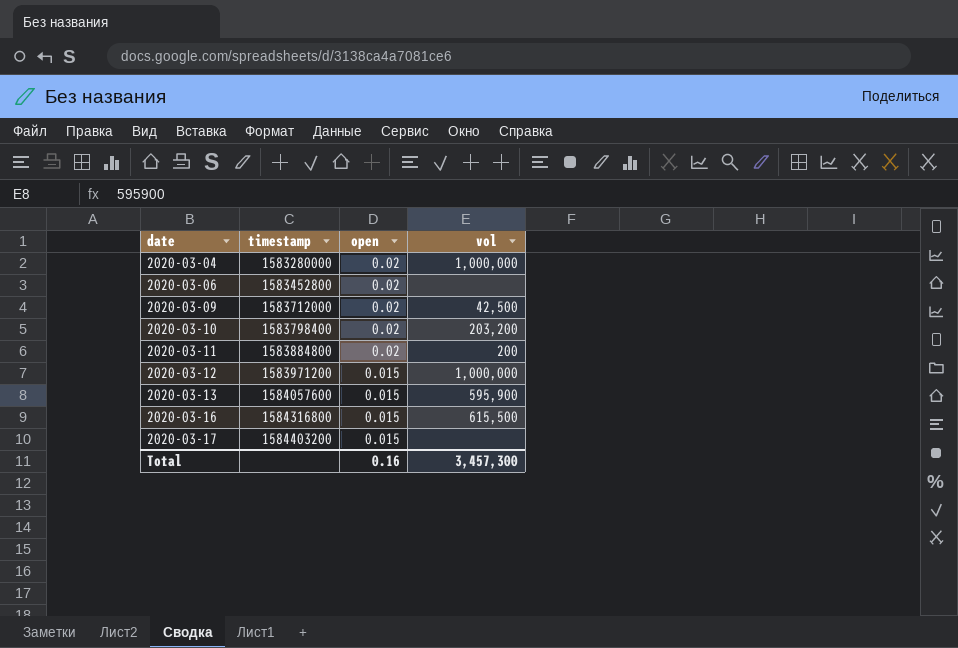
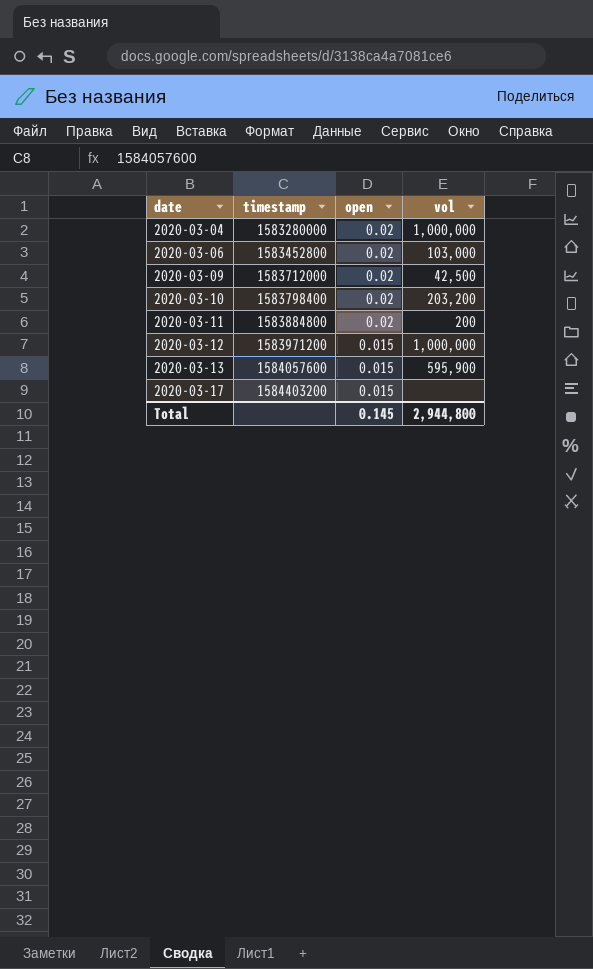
row 2020-03-16: 1584316800 | 0.015 | 615,500 -> none
2020-03-06 | vol: none -> 103,000
Total | open: 0.16 -> 0.145
Total | vol: 3,457,300 -> 2,944,800

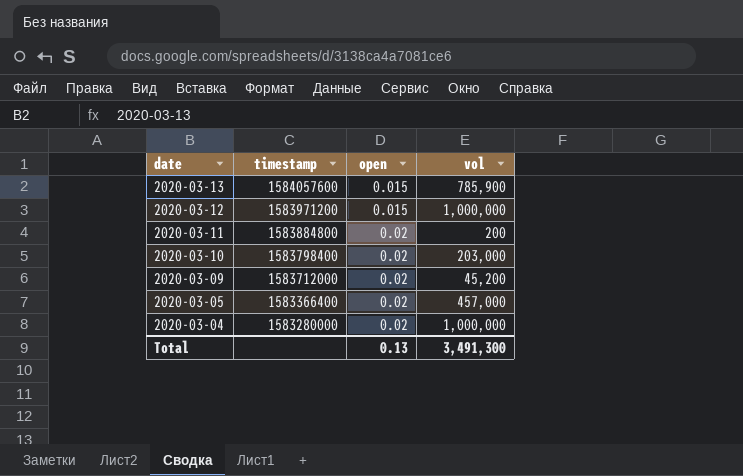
row order: date ascending -> date descending
row 2020-03-06: 1583452800 | 0.02 | 103,000 -> none
row 2020-03-17: 1584403200 | 0.015 | none -> none
2020-03-13 | vol: 595,900 -> 785,900
2020-03-10 | vol: 203,200 -> 203,000
2020-03-09 | vol: 42,500 -> 45,200
row 2020-03-05: none -> 1583366400 | 0.02 | 457,000
Total | open: 0.145 -> 0.13
Total | vol: 2,944,800 -> 3,491,300

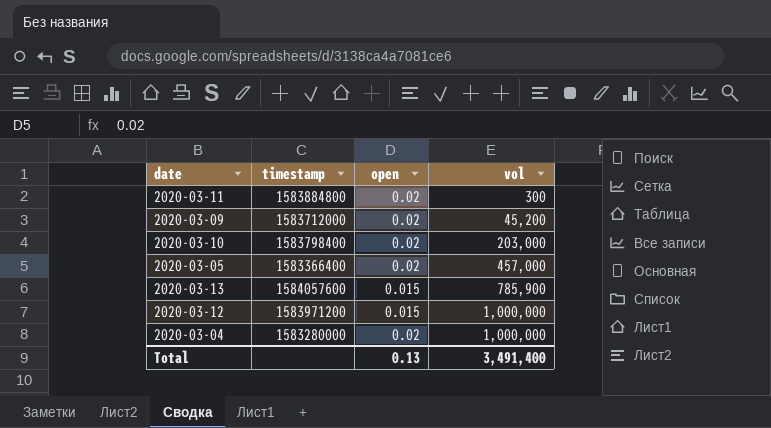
row order: date descending -> vol ascending
2020-03-11 | vol: 200 -> 300
Total | vol: 3,491,300 -> 3,491,400

